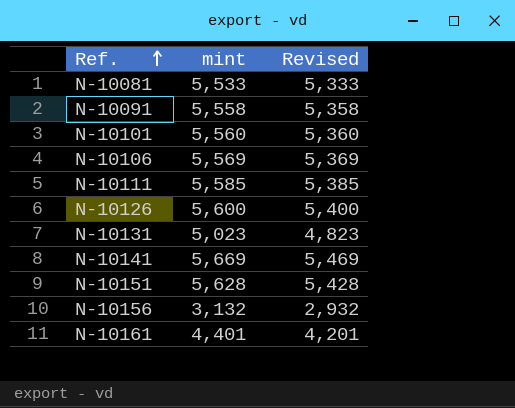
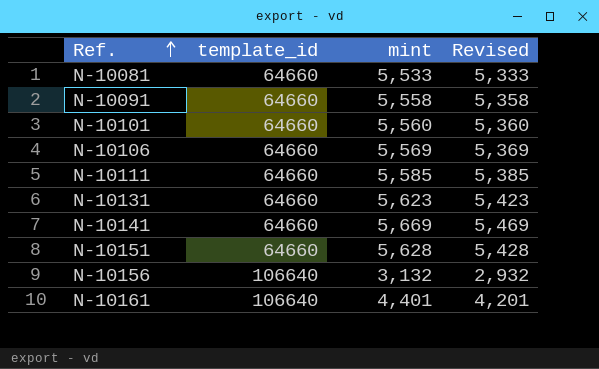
column template_id | position: none -> 2
row N-10126: 5,600 | 5,400 -> none
N-10131 | mint: 5,023 -> 5,623
N-10131 | Revised: 4,823 -> 5,423

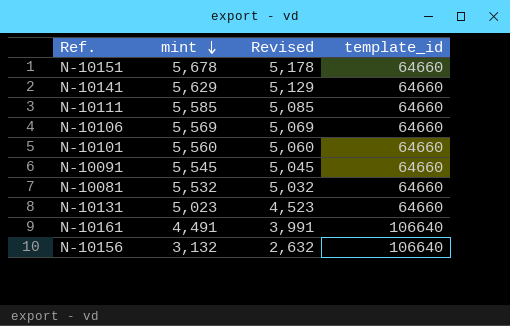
row order: Ref. ascending -> mint descending
column Revised | formula: [mint] - 200 -> [mint] - 500
column template_id | position: 2 -> 4
N-10151 | mint: 5,628 -> 5,678
N-10141 | mint: 5,669 -> 5,629
N-10091 | mint: 5,558 -> 5,545
N-10081 | mint: 5,533 -> 5,532
N-10131 | mint: 5,623 -> 5,023
N-10161 | mint: 4,401 -> 4,491

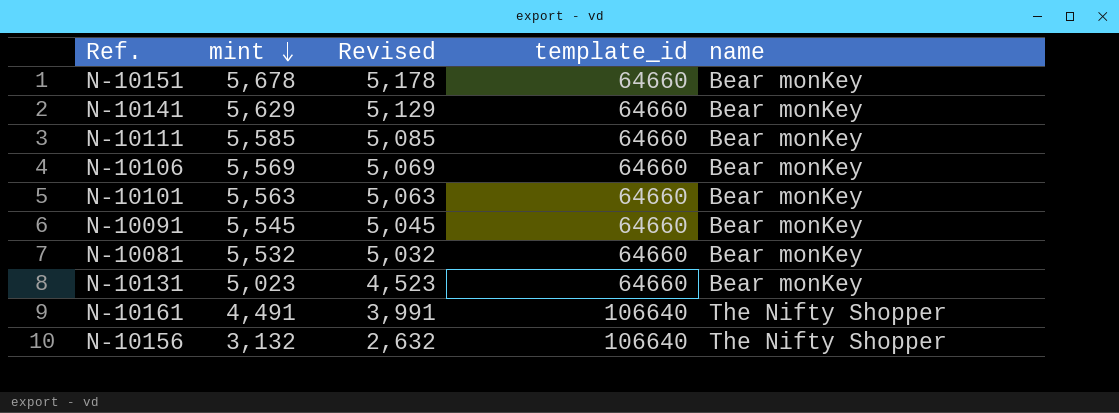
column name | position: none -> 5
N-10101 | mint: 5,560 -> 5,563
N-10101 | Revised: 5,060 -> 5,063

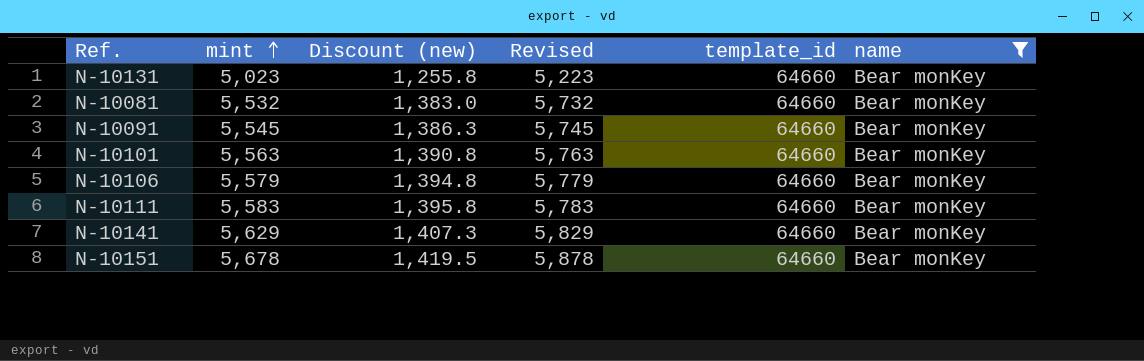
filter: none -> name = Bear monKey
row order: mint descending -> mint ascending
column Discount (new) | formula: none -> [mint] * 0.25
column Revised | formula: [mint] - 500 -> [mint] + 200
N-10106 | mint: 5,569 -> 5,579
N-10111 | mint: 5,585 -> 5,583

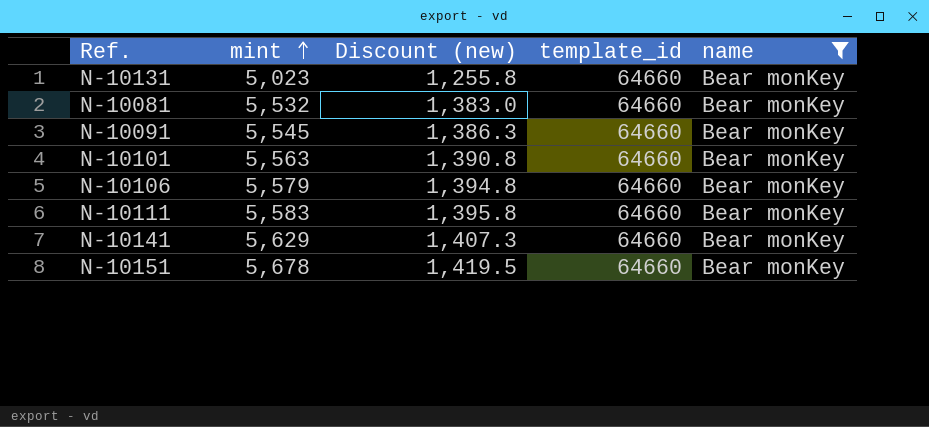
column Revised | formula: [mint] + 200 -> none

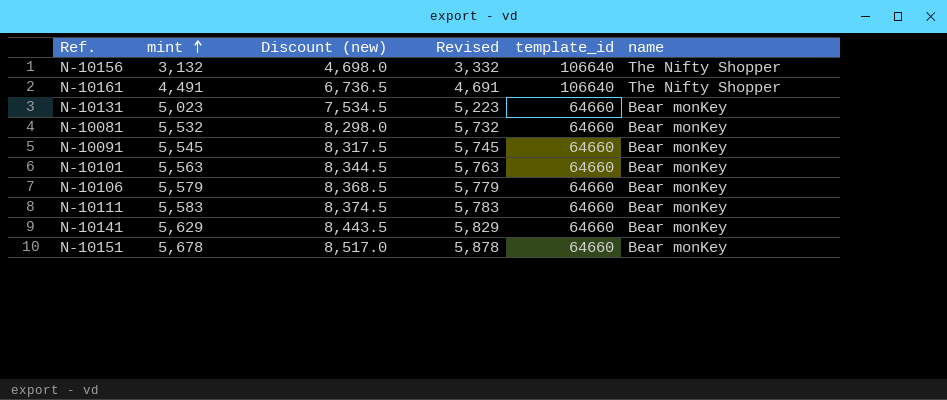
filter: name = Bear monKey -> none
column Discount (new) | formula: [mint] * 0.25 -> [mint] * 1.5
column Revised | formula: none -> [mint] + 200

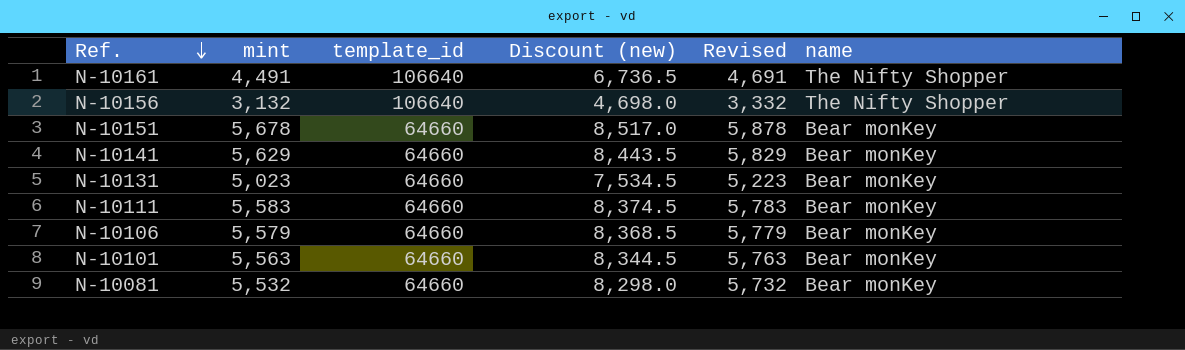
row order: mint ascending -> Ref. descending
column template_id | position: 5 -> 3
row N-10091: 5,545 | 8,317.5 | 5,745 | 64660 | Bear monKey -> none

